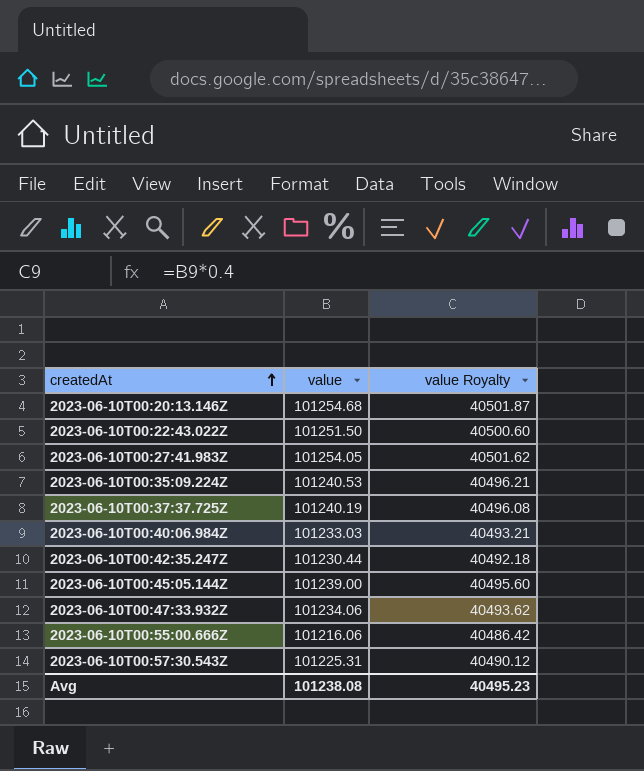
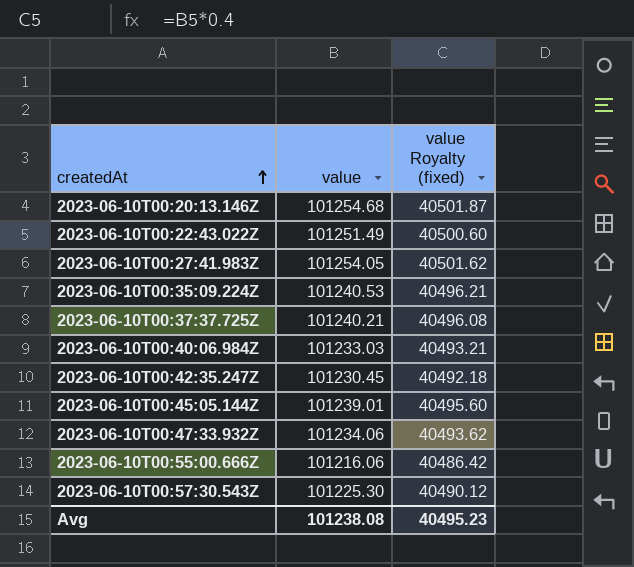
column name: value Royalty -> value Royalty (fixed)
2023-06-10T00:22:43.022Z | value: 101251.50 -> 101251.49
2023-06-10T00:37:37.725Z | value: 101240.19 -> 101240.21
2023-06-10T00:42:35.247Z | value: 101230.44 -> 101230.45
2023-06-10T00:45:05.144Z | value: 101239.00 -> 101239.01
2023-06-10T00:57:30.543Z | value: 101225.31 -> 101225.30

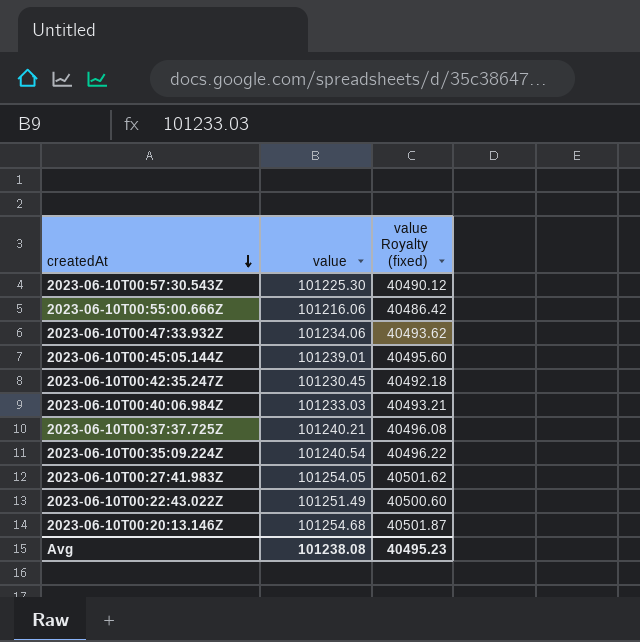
row order: createdAt ascending -> createdAt descending
2023-06-10T00:35:09.224Z | value: 101240.53 -> 101240.54
2023-06-10T00:35:09.224Z | value Royalty (fixed): 40496.21 -> 40496.22

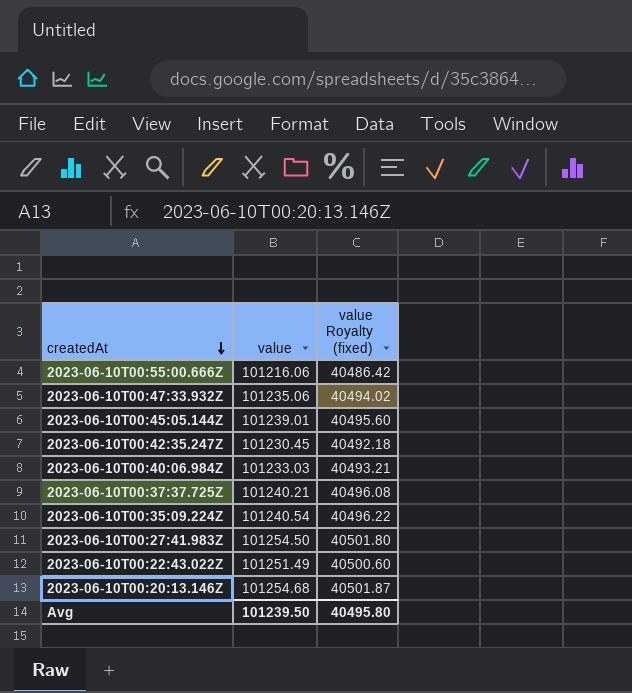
row 2023-06-10T00:57:30.543Z: 101225.30 | 40490.12 -> none
2023-06-10T00:47:33.932Z | value: 101234.06 -> 101235.06
2023-06-10T00:47:33.932Z | value Royalty (fixed): 40493.62 -> 40494.02
2023-06-10T00:27:41.983Z | value: 101254.05 -> 101254.50
2023-06-10T00:27:41.983Z | value Royalty (fixed): 40501.62 -> 40501.80
Avg | value: 101238.08 -> 101239.50
Avg | value Royalty (fixed): 40495.23 -> 40495.80

